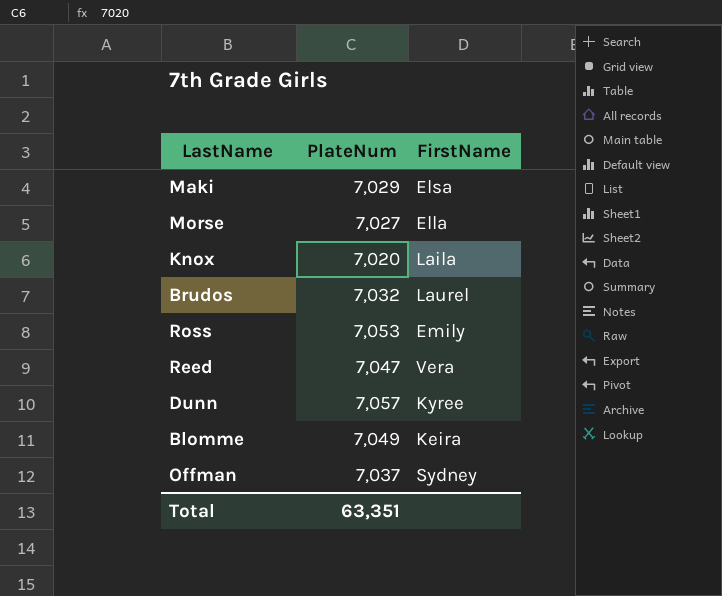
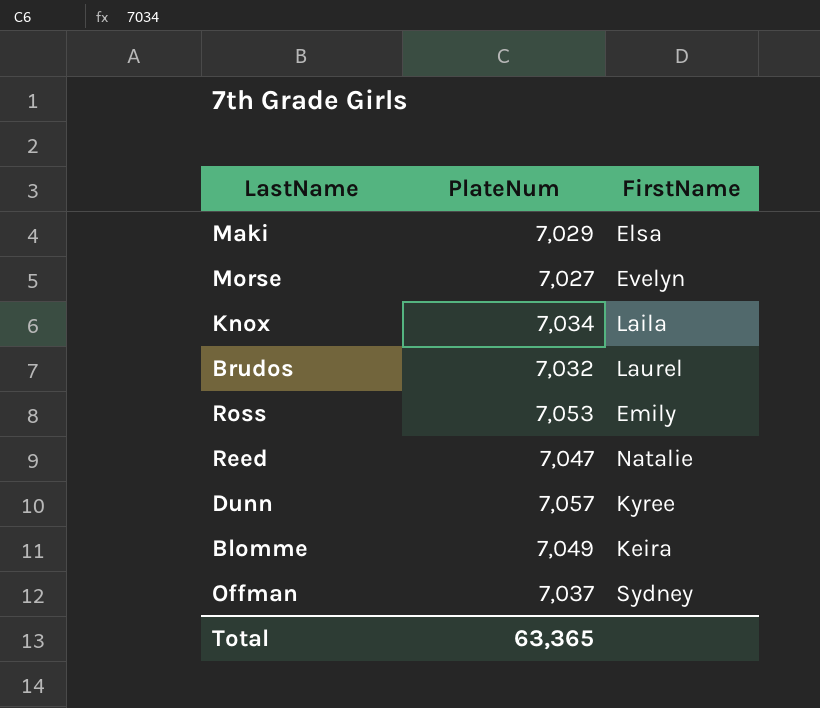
Morse | FirstName: Ella -> Evelyn
Knox | PlateNum: 7,020 -> 7,034
Reed | FirstName: Vera -> Natalie
Total | PlateNum: 63,351 -> 63,365

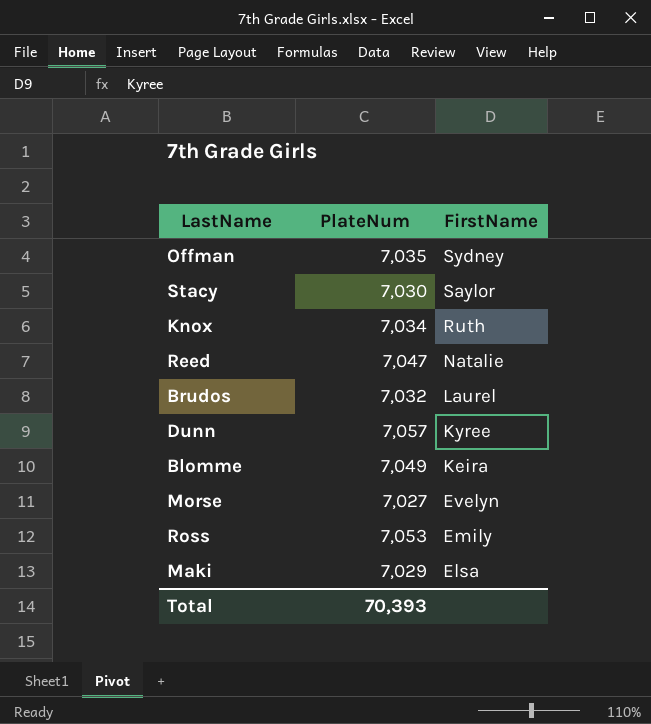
row order: none -> FirstName descending
Offman | PlateNum: 7,037 -> 7,035
row Stacy: none -> 7,030 | Saylor
Knox | FirstName: Laila -> Ruth
Total | PlateNum: 63,365 -> 70,393

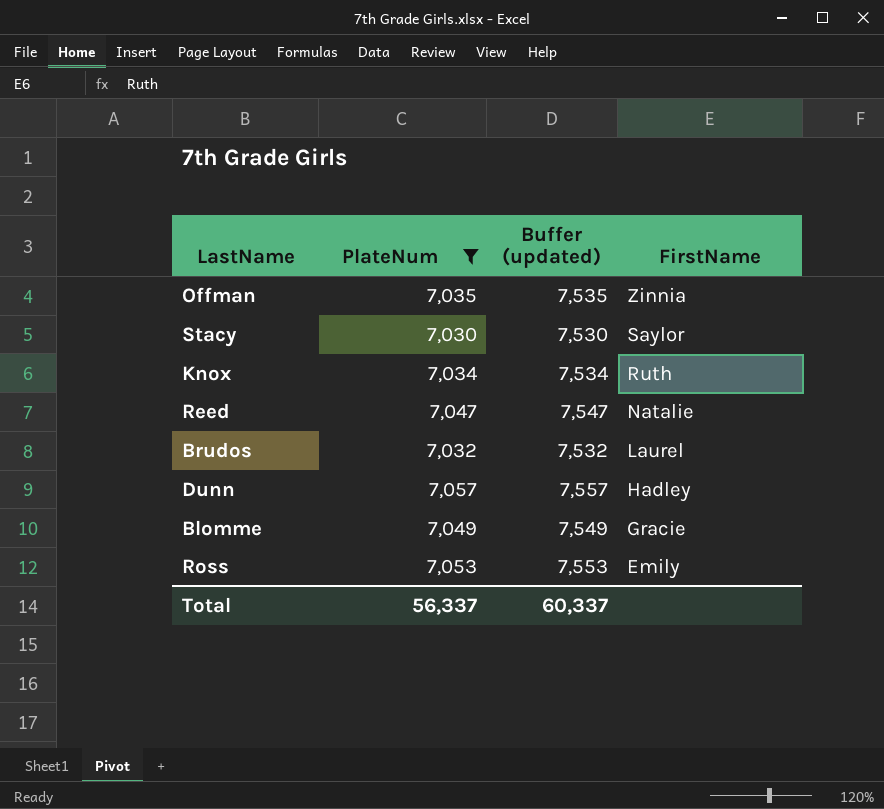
filter: none -> PlateNum >= 7,030
column Buffer (updated) | formula: none -> [PlateNum] + 500
Offman | FirstName: Sydney -> Zinnia
Dunn | FirstName: Kyree -> Hadley
Blomme | FirstName: Keira -> Gracie
Total | PlateNum: 70,393 -> 56,337

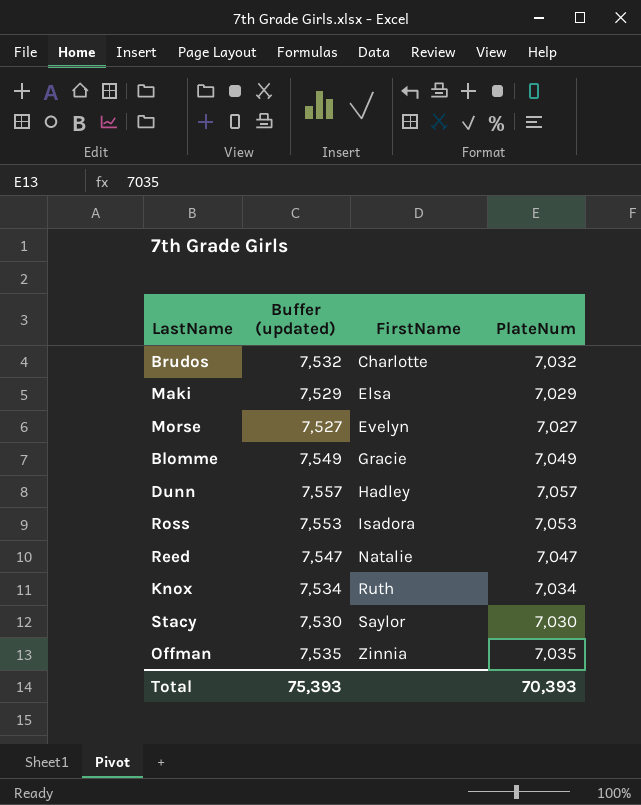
filter: PlateNum >= 7,030 -> none
row order: FirstName descending -> FirstName ascending
column PlateNum | position: 2 -> 4
Brudos | FirstName: Laurel -> Charlotte
Ross | FirstName: Emily -> Isadora
Total | Buffer (updated): 60,337 -> 75,393
Total | PlateNum: 56,337 -> 70,393

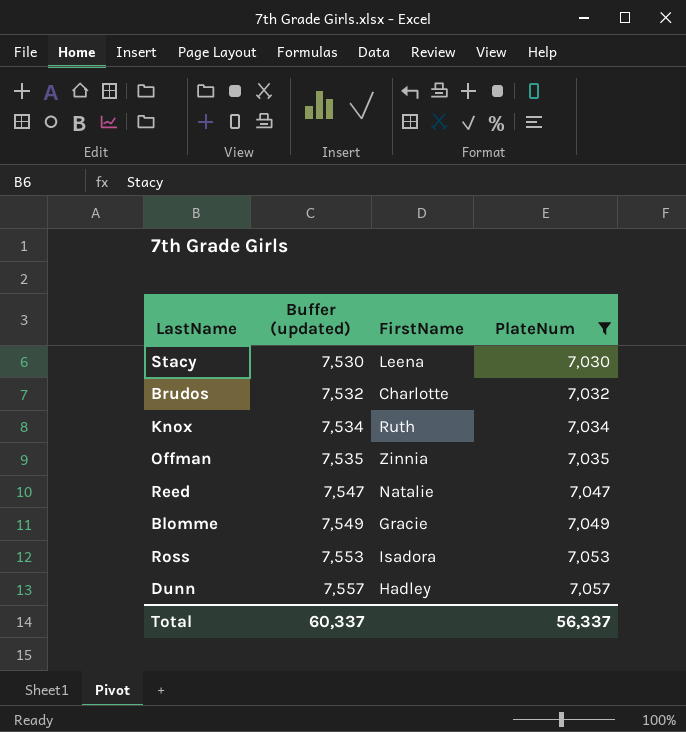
filter: none -> PlateNum >= 7,030
row order: FirstName ascending -> Buffer (updated) ascending
Stacy | FirstName: Saylor -> Leena
Total | Buffer (updated): 75,393 -> 60,337
Total | PlateNum: 70,393 -> 56,337

